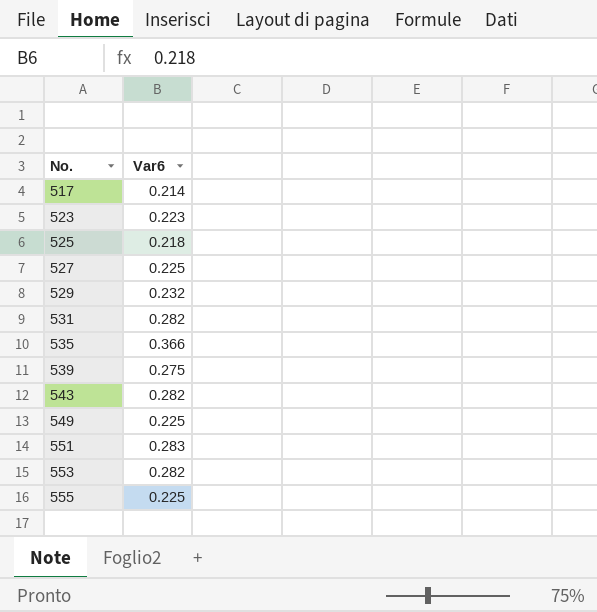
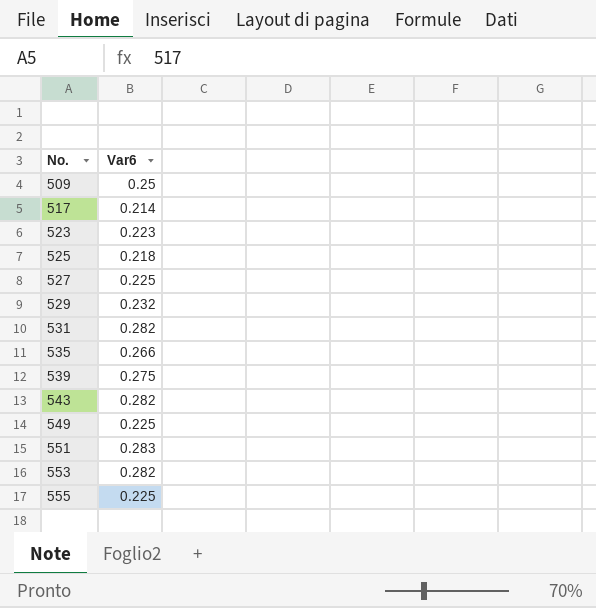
row 509: none -> 0.25
535 | Var6: 0.366 -> 0.266

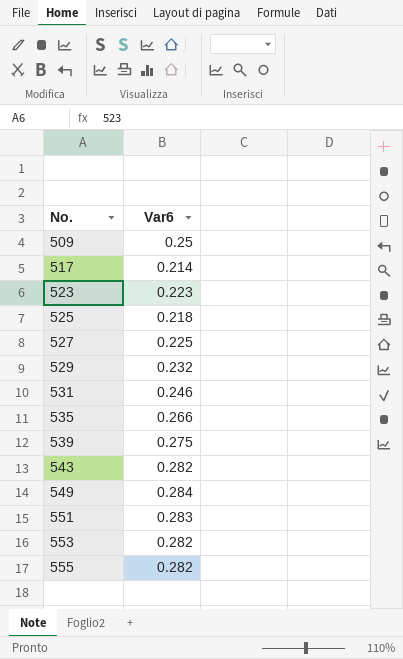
531 | Var6: 0.282 -> 0.246
549 | Var6: 0.225 -> 0.284
555 | Var6: 0.225 -> 0.282

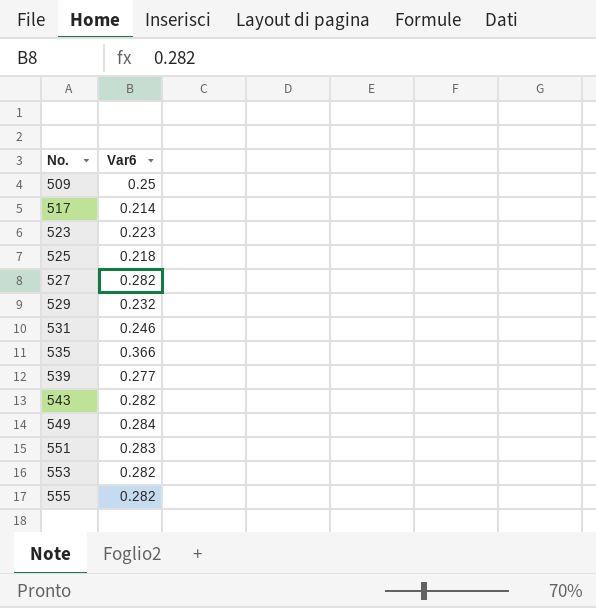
527 | Var6: 0.225 -> 0.282
535 | Var6: 0.266 -> 0.366
539 | Var6: 0.275 -> 0.277

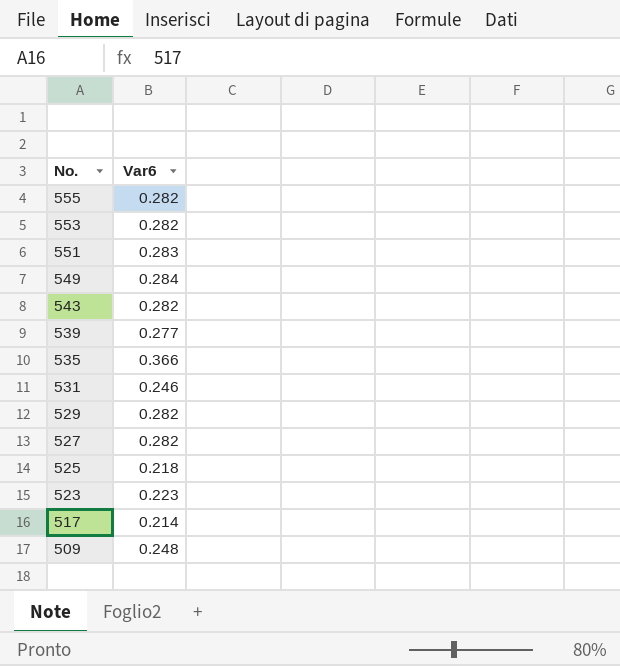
row order: No. ascending -> No. descending
529 | Var6: 0.232 -> 0.282
509 | Var6: 0.25 -> 0.248

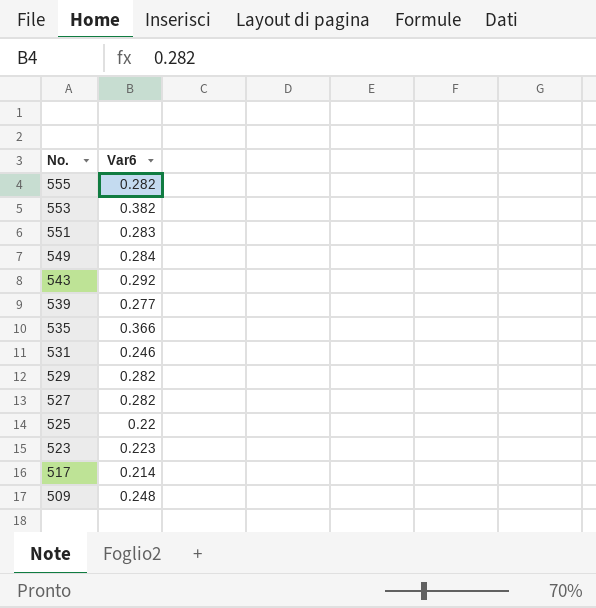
553 | Var6: 0.282 -> 0.382
543 | Var6: 0.282 -> 0.292
525 | Var6: 0.218 -> 0.22

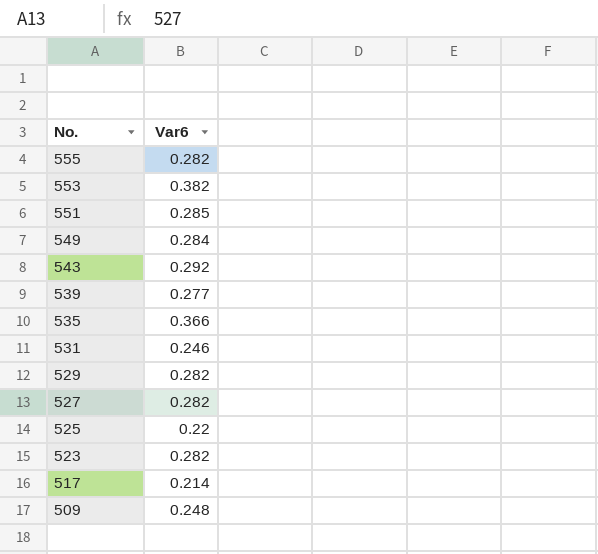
551 | Var6: 0.283 -> 0.285
523 | Var6: 0.223 -> 0.282

